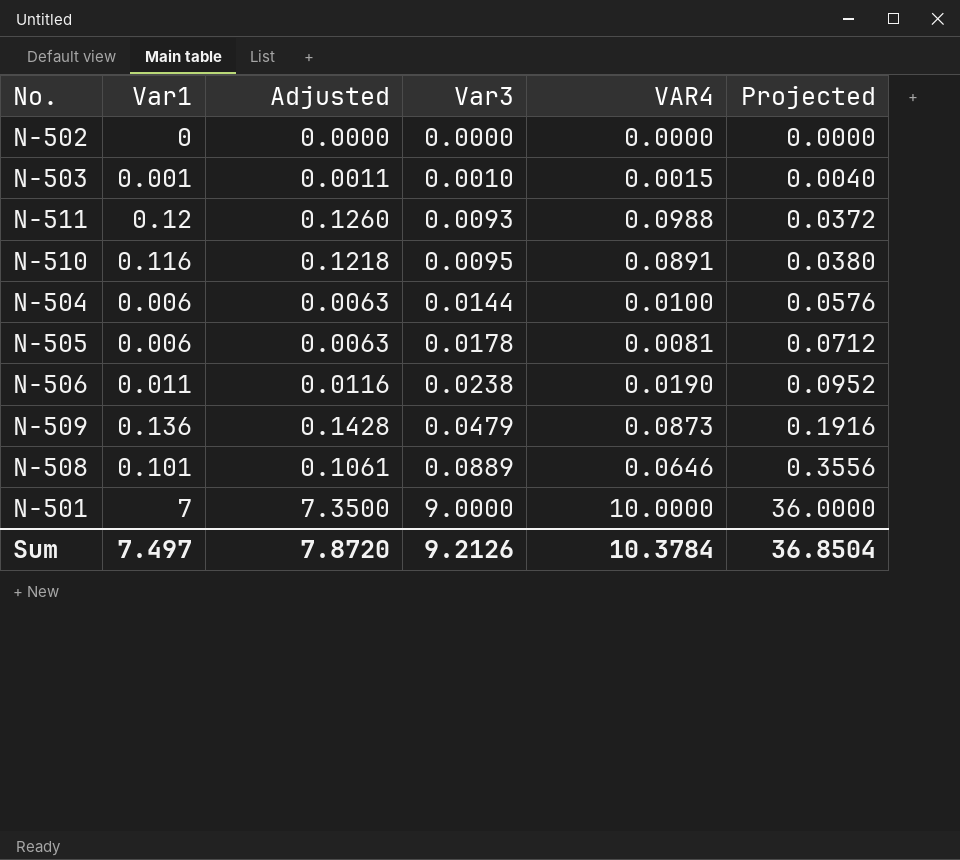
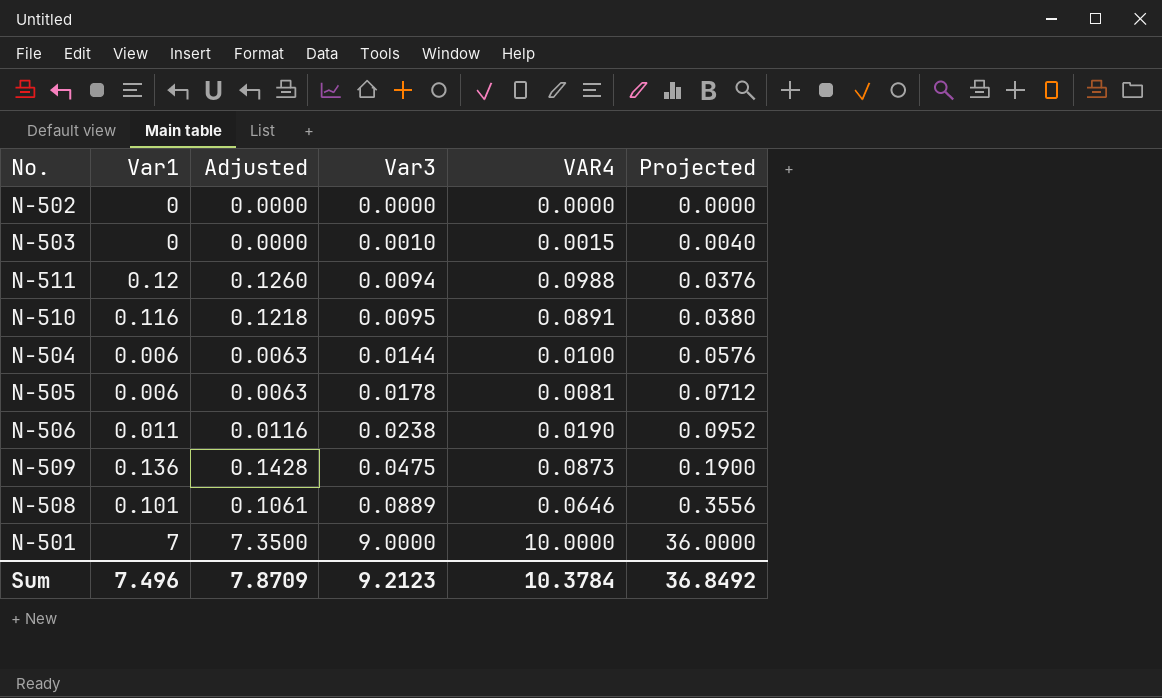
N-503 | Var1: 0.001 -> 0
N-503 | Adjusted: 0.0011 -> 0.0000
N-511 | Var3: 0.0093 -> 0.0094
N-511 | Projected: 0.0372 -> 0.0376
N-509 | Var3: 0.0479 -> 0.0475
N-509 | Projected: 0.1916 -> 0.1900
Sum | Var1: 7.497 -> 7.496
Sum | Adjusted: 7.8720 -> 7.8709
Sum | Var3: 9.2126 -> 9.2123
Sum | Projected: 36.8504 -> 36.8492

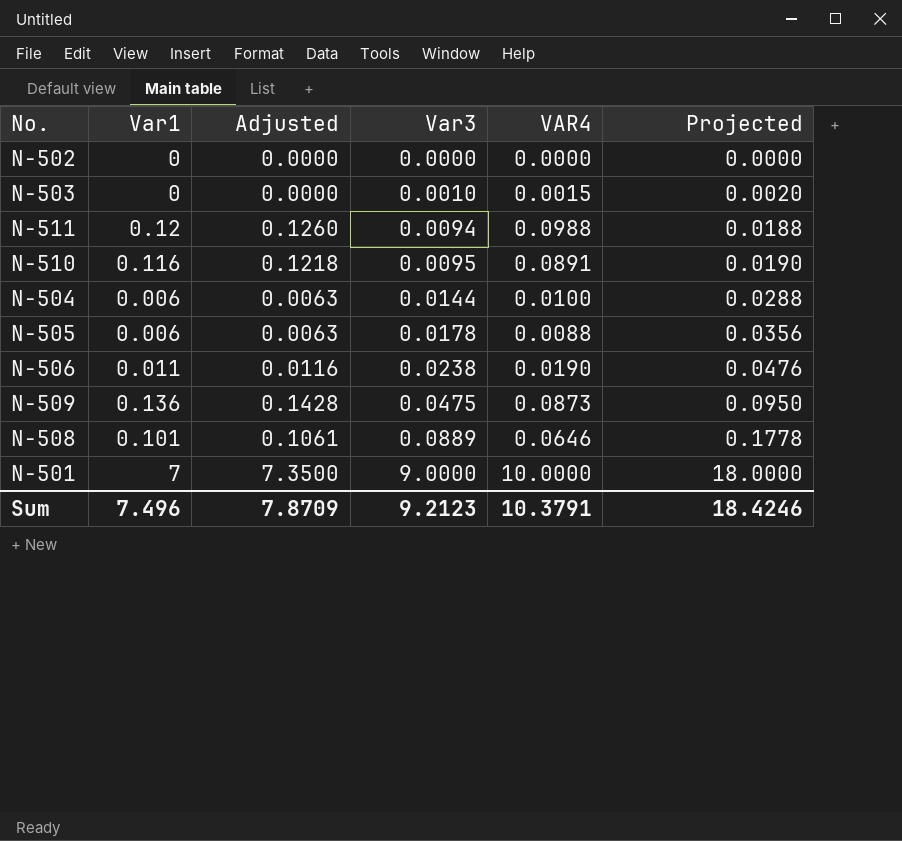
column Projected | formula: [Var3] * 4 -> [Var3] * 2
N-505 | VAR4: 0.0081 -> 0.0088
Sum | VAR4: 10.3784 -> 10.3791
Sum | Projected: 36.8492 -> 18.4246

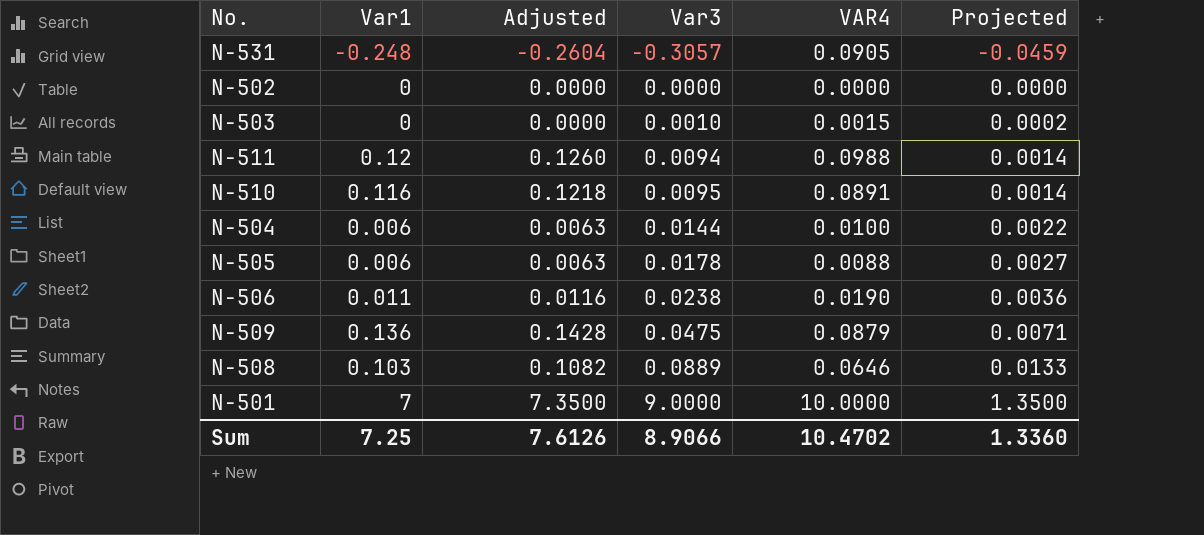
column Projected | formula: [Var3] * 2 -> [Var3] * 0.15
row N-531: none -> -0.248 | -0.2604 | -0.3057 | 0.0905 | -0.0459
N-509 | VAR4: 0.0873 -> 0.0879
N-508 | Var1: 0.101 -> 0.103
N-508 | Adjusted: 0.1061 -> 0.1082
Sum | Var1: 7.496 -> 7.25
Sum | Adjusted: 7.8709 -> 7.6126
Sum | Var3: 9.2123 -> 8.9066
Sum | VAR4: 10.3791 -> 10.4702
Sum | Projected: 18.4246 -> 1.3360

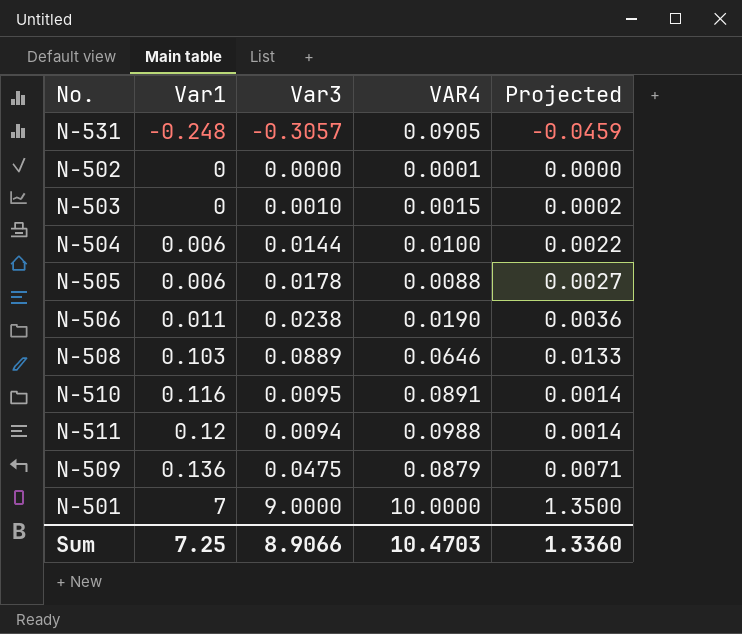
row order: Var3 ascending -> Var1 ascending
column Adjusted | formula: [Var1] * 1.05 -> none
N-502 | VAR4: 0.0000 -> 0.0001
Sum | VAR4: 10.4702 -> 10.4703

